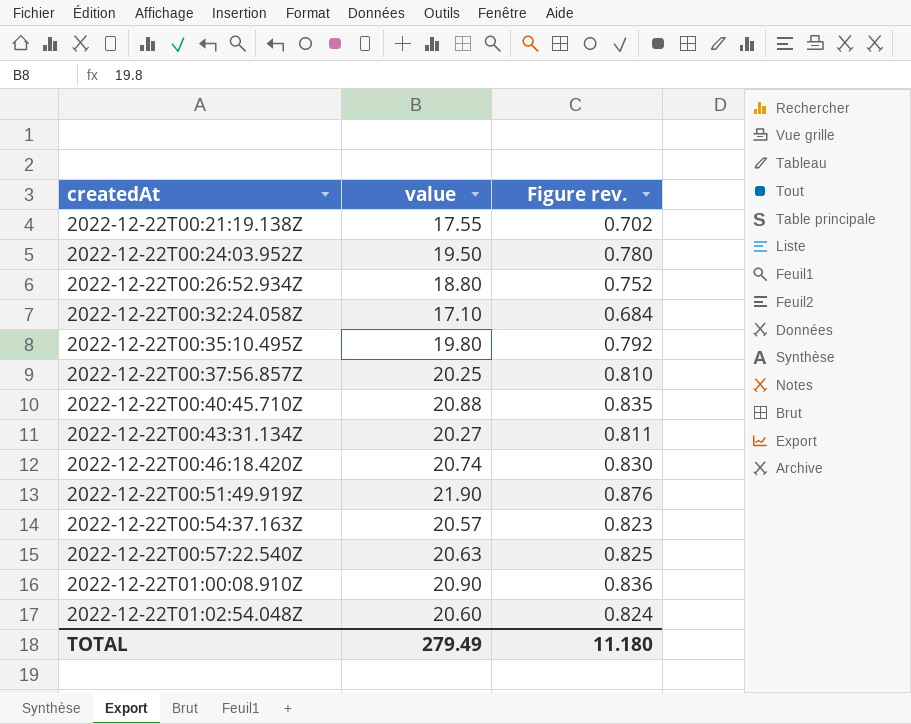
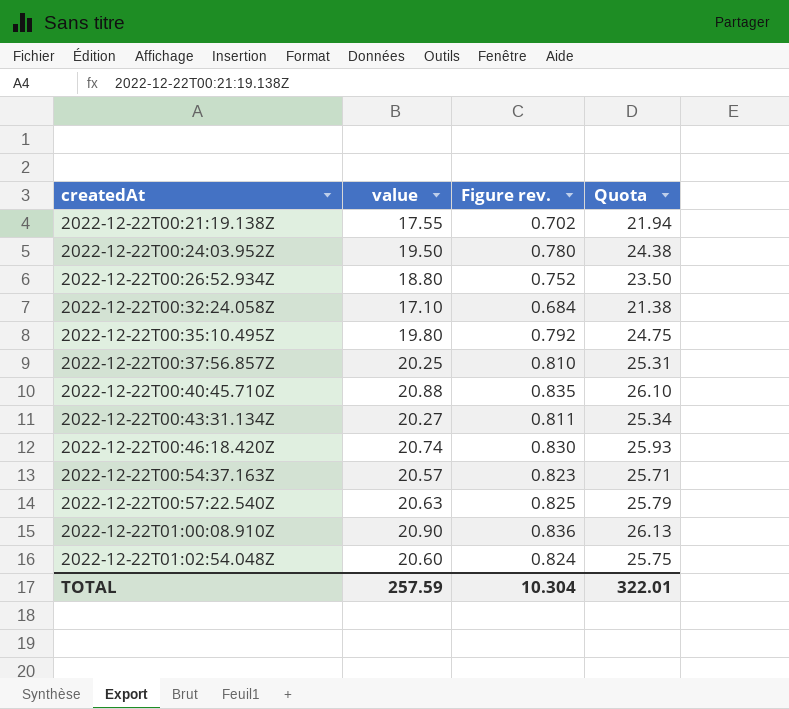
column Quota | formula: none -> [value] * 1.25
row 2022-12-22T00:51:49.919Z: 21.90 | 0.876 -> none
TOTAL | value: 279.49 -> 257.59
TOTAL | Figure rev.: 11.180 -> 10.304

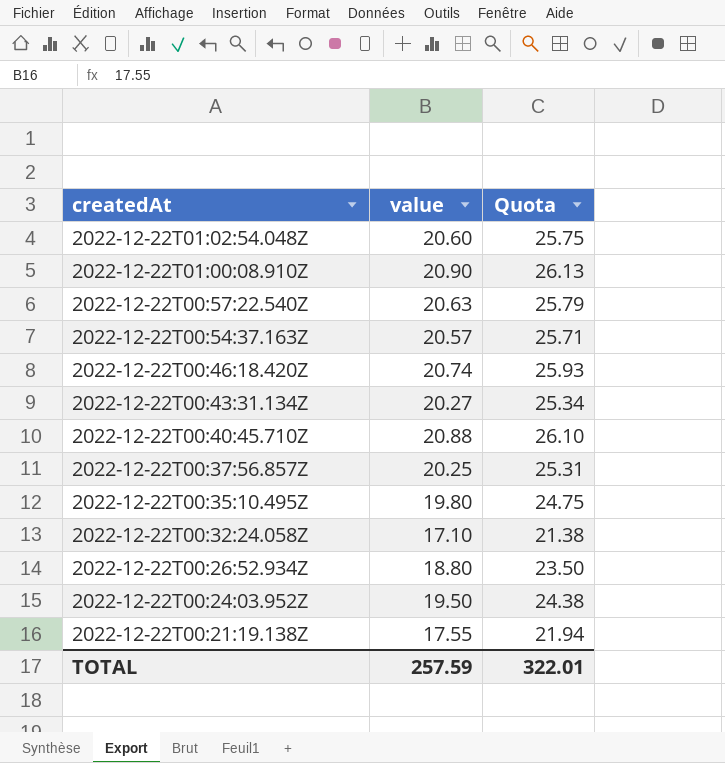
row order: createdAt ascending -> createdAt descending
column Figure rev. | formula: [value] * 0.04 -> none

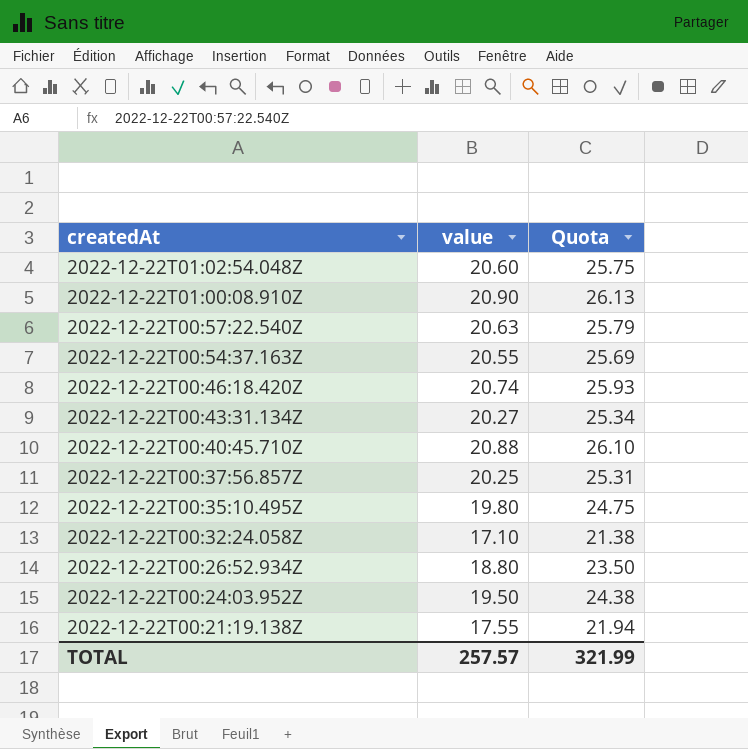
2022-12-22T00:54:37.163Z | value: 20.57 -> 20.55
2022-12-22T00:54:37.163Z | Quota: 25.71 -> 25.69
TOTAL | value: 257.59 -> 257.57
TOTAL | Quota: 322.01 -> 321.99

